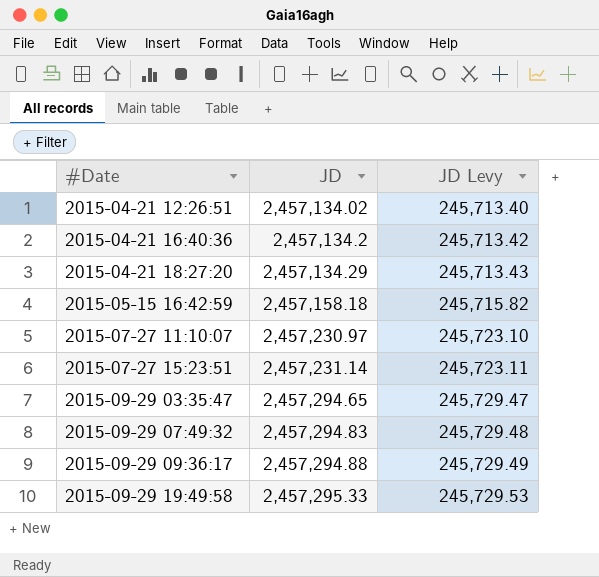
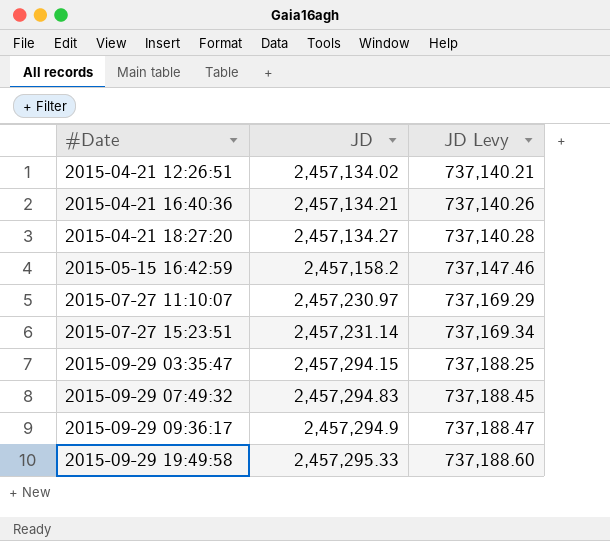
column JD Levy | formula: [JD] * 0.1 -> [JD] * 0.3
2015-04-21 16:40:36 | JD: 2,457,134.2 -> 2,457,134.21
2015-04-21 18:27:20 | JD: 2,457,134.29 -> 2,457,134.27
2015-05-15 16:42:59 | JD: 2,457,158.18 -> 2,457,158.2
2015-09-29 03:35:47 | JD: 2,457,294.65 -> 2,457,294.15
2015-09-29 09:36:17 | JD: 2,457,294.88 -> 2,457,294.9

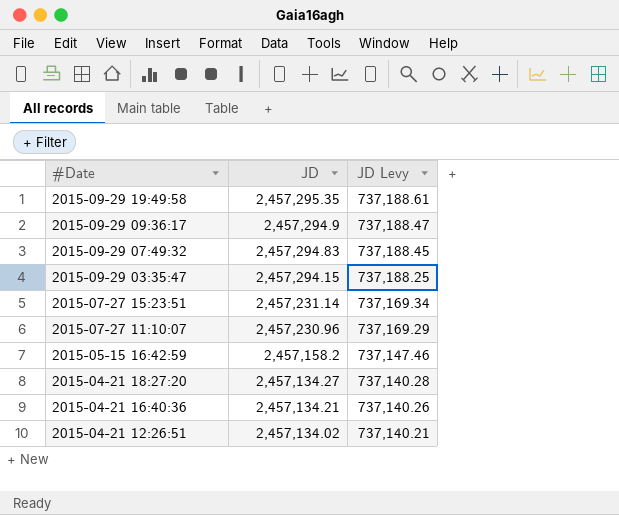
row order: #Date ascending -> #Date descending
2015-09-29 19:49:58 | JD: 2,457,295.33 -> 2,457,295.35
2015-09-29 19:49:58 | JD Levy: 737,188.60 -> 737,188.61
2015-07-27 11:10:07 | JD: 2,457,230.97 -> 2,457,230.96

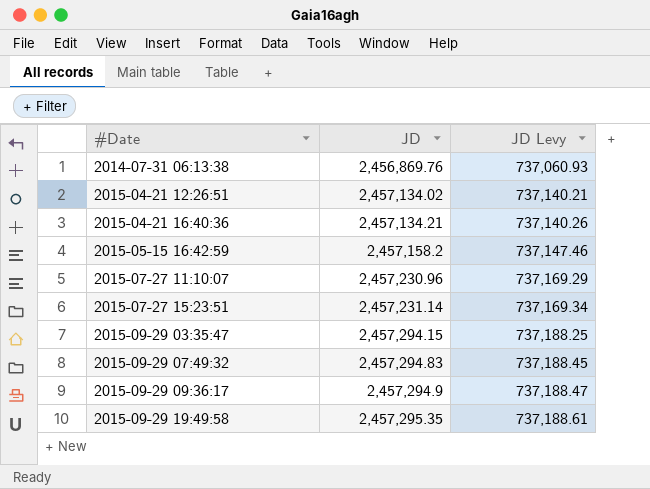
row order: #Date descending -> #Date ascending
row 2015-04-21 18:27:20: 2,457,134.27 | 737,140.28 -> none
row 2014-07-31 06:13:38: none -> 2,456,869.76 | 737,060.93

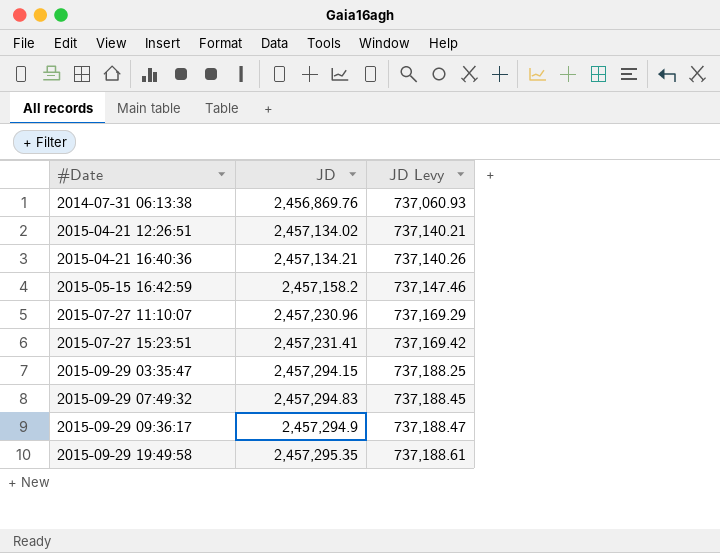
2015-07-27 15:23:51 | JD: 2,457,231.14 -> 2,457,231.41
2015-07-27 15:23:51 | JD Levy: 737,169.34 -> 737,169.42

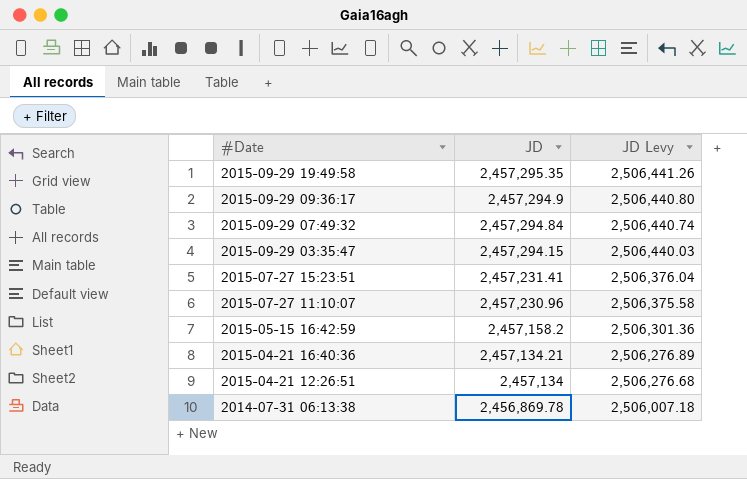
row order: #Date ascending -> #Date descending
column JD Levy | formula: [JD] * 0.3 -> [JD] * 1.02
2015-09-29 07:49:32 | JD: 2,457,294.83 -> 2,457,294.84
2015-04-21 12:26:51 | JD: 2,457,134.02 -> 2,457,134
2014-07-31 06:13:38 | JD: 2,456,869.76 -> 2,456,869.78

